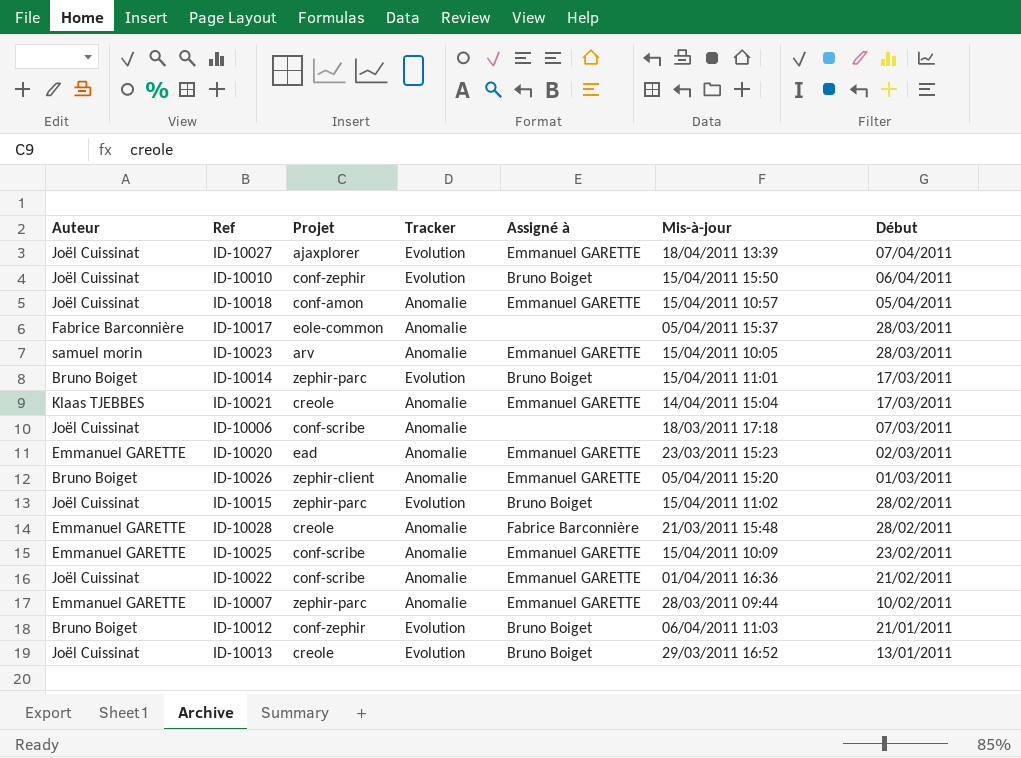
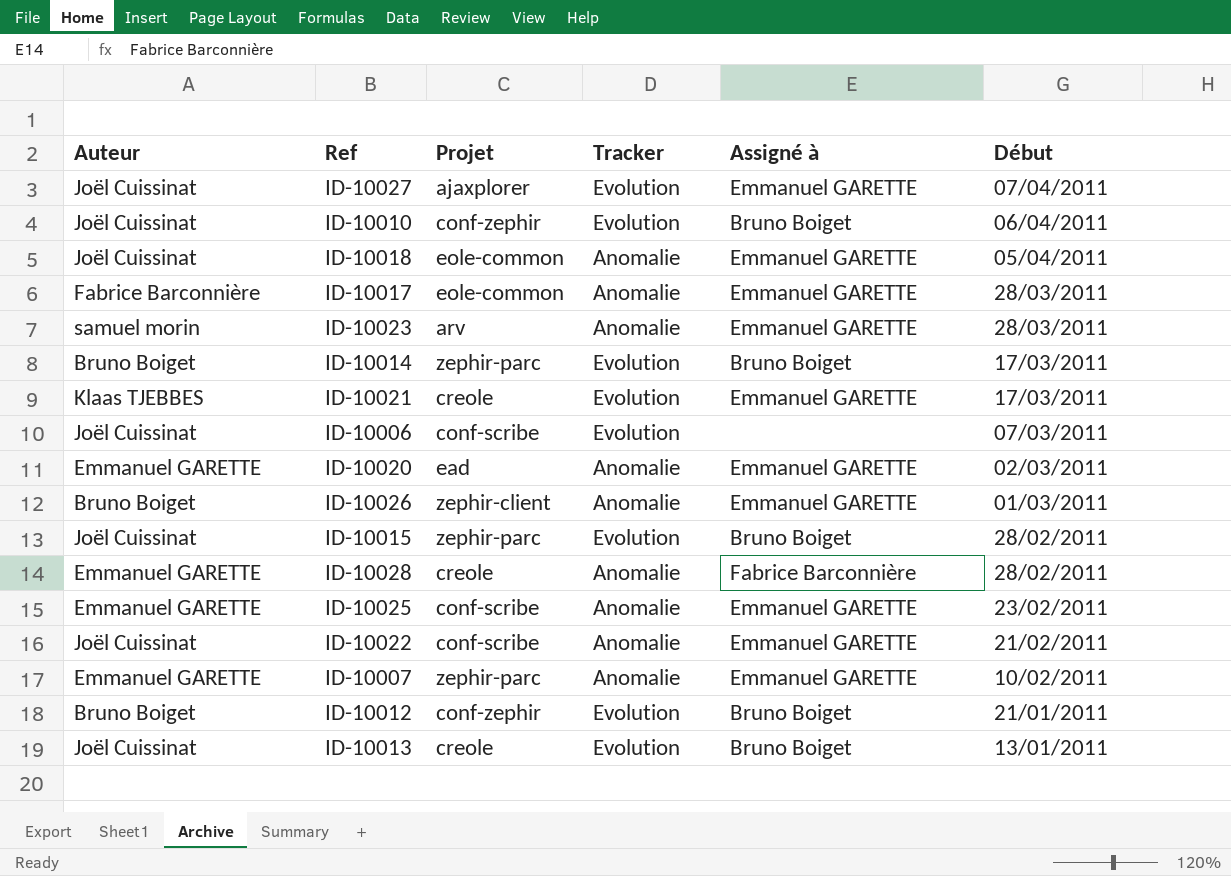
column Mis-à-jour | position: 6 -> none
ID-10018 | Projet: conf-amon -> eole-common
ID-10017 | Assigné à: none -> Emmanuel GARETTE
ID-10021 | Tracker: Anomalie -> Evolution
ID-10006 | Tracker: Anomalie -> Evolution

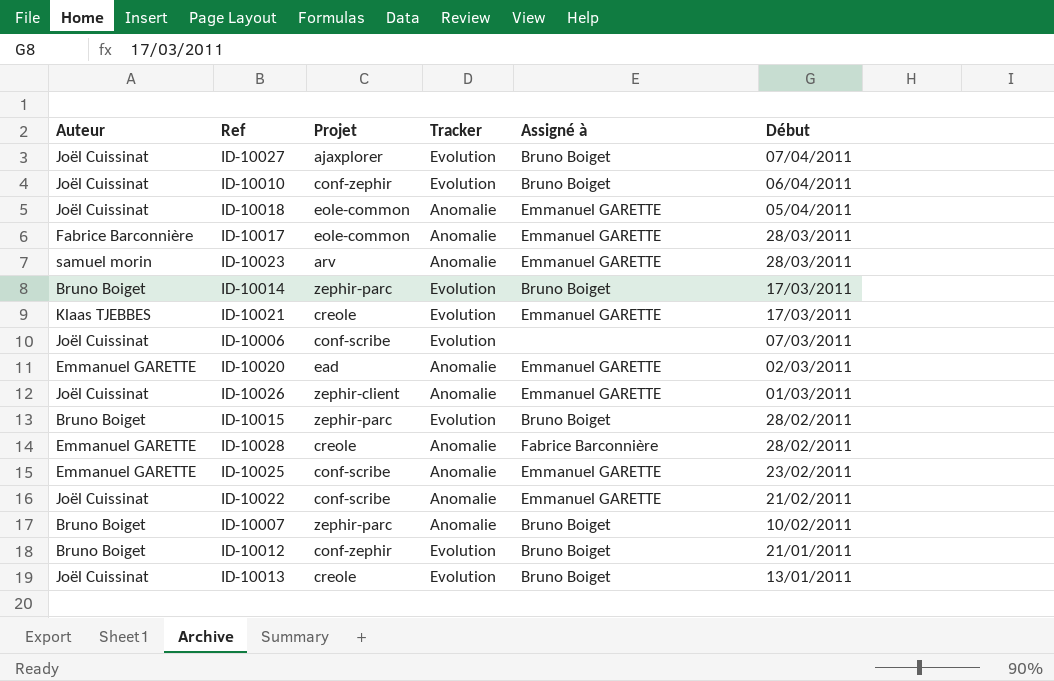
ID-10027 | Assigné à: Emmanuel GARETTE -> Bruno Boiget
ID-10026 | Auteur: Bruno Boiget -> Joël Cuissinat
ID-10015 | Auteur: Joël Cuissinat -> Bruno Boiget
ID-10007 | Auteur: Emmanuel GARETTE -> Bruno Boiget
ID-10007 | Assigné à: Emmanuel GARETTE -> Bruno Boiget

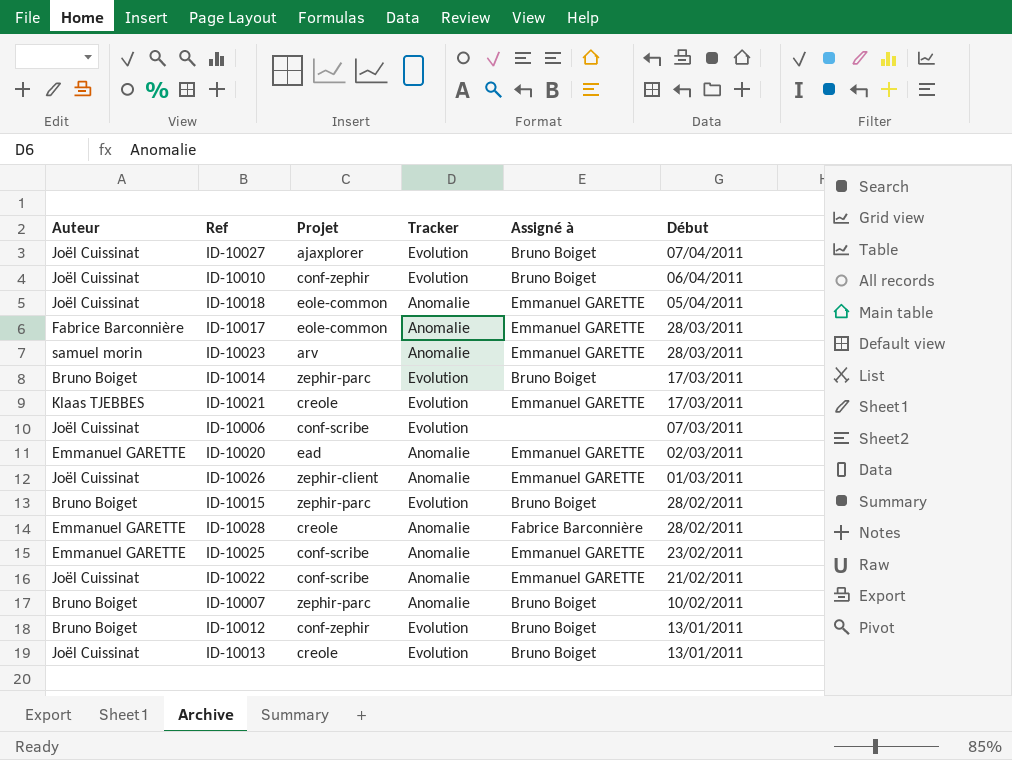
ID-10012 | Début: 21/01/2011 -> 13/01/2011

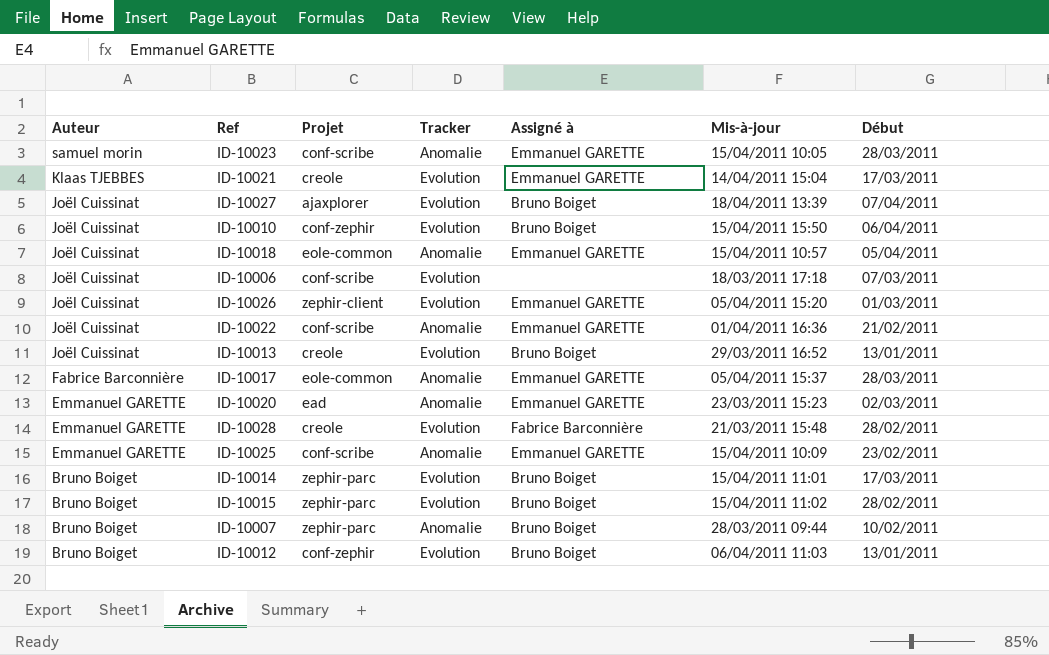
row order: Début descending -> Auteur descending
column Mis-à-jour | position: none -> 6
ID-10023 | Projet: arv -> conf-scribe
ID-10026 | Tracker: Anomalie -> Evolution
ID-10028 | Tracker: Anomalie -> Evolution

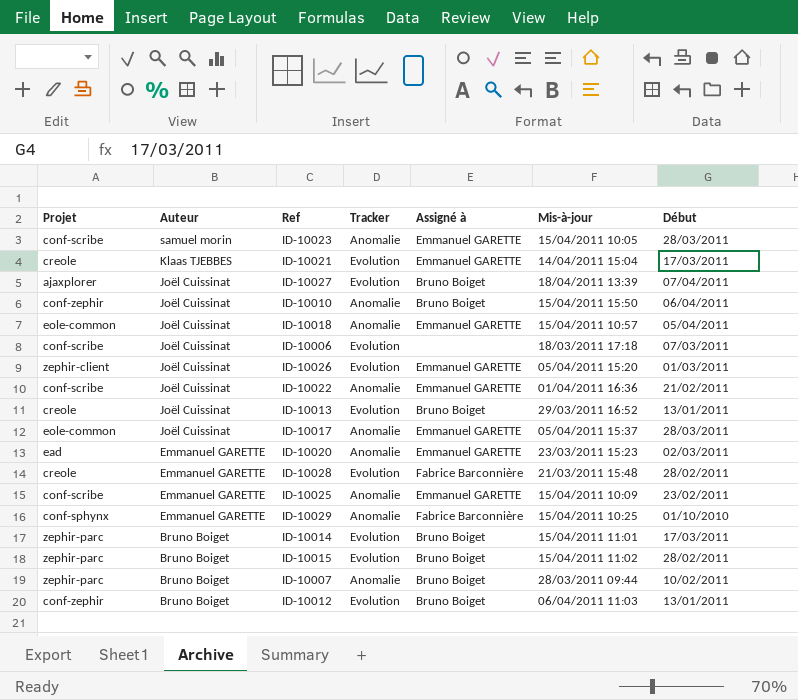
column Projet | position: 3 -> 1
ID-10010 | Tracker: Evolution -> Anomalie
ID-10017 | Auteur: Fabrice Barconnière -> Joël Cuissinat
row ID-10029: none -> conf-sphynx | Emmanuel GARETTE | Anomalie | Fabrice Barconnière | 15/04/2011 10:25 | 01/10/2010

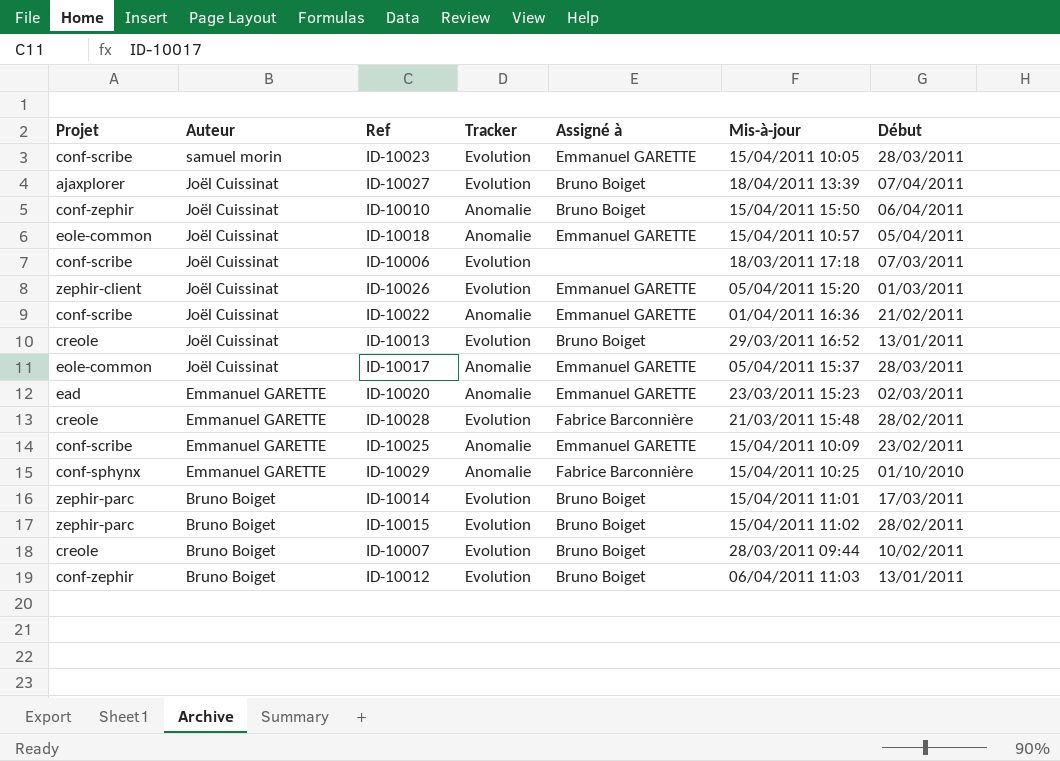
row ID-10021: creole | Klaas TJEBBES | Evolution | Emmanuel GARETTE | 14/04/2011 15:04 | 17/03/2011 -> none
ID-10023 | Tracker: Anomalie -> Evolution
ID-10007 | Projet: zephir-parc -> creole
ID-10007 | Tracker: Anomalie -> Evolution

